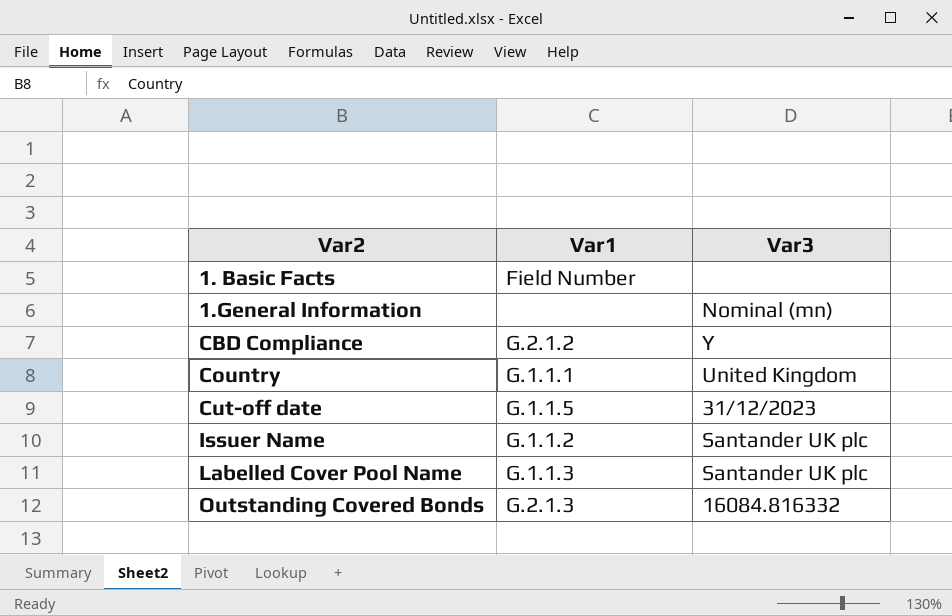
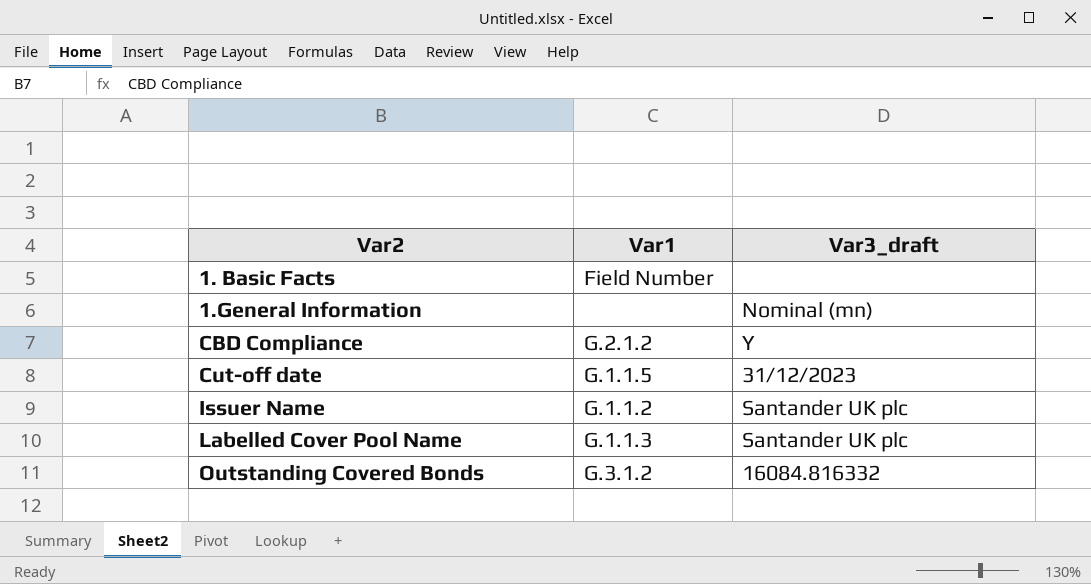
column name: Var3 -> Var3_draft
row Country: G.1.1.1 | United Kingdom -> none
Outstanding Covered Bonds | Var1: G.2.1.3 -> G.3.1.2

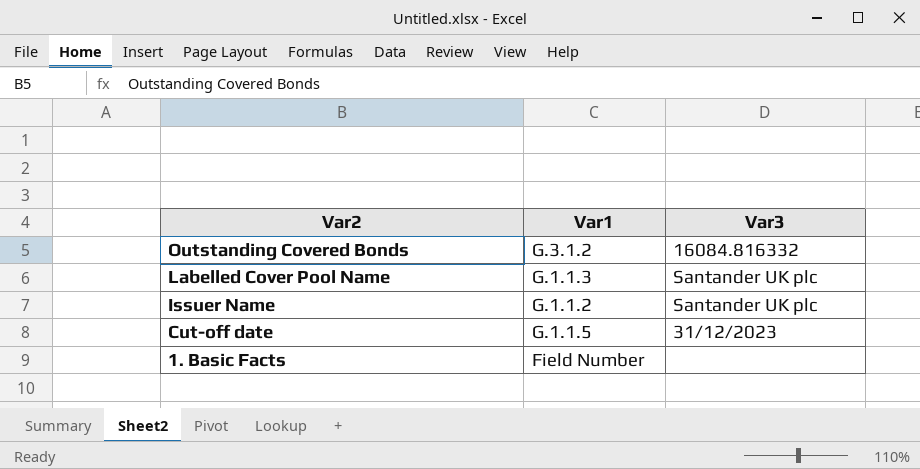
row order: Var2 ascending -> Var2 descending
column name: Var3_draft -> Var3
row 1.General Information: none | Nominal (mn) -> none
row CBD Compliance: G.2.1.2 | Y -> none

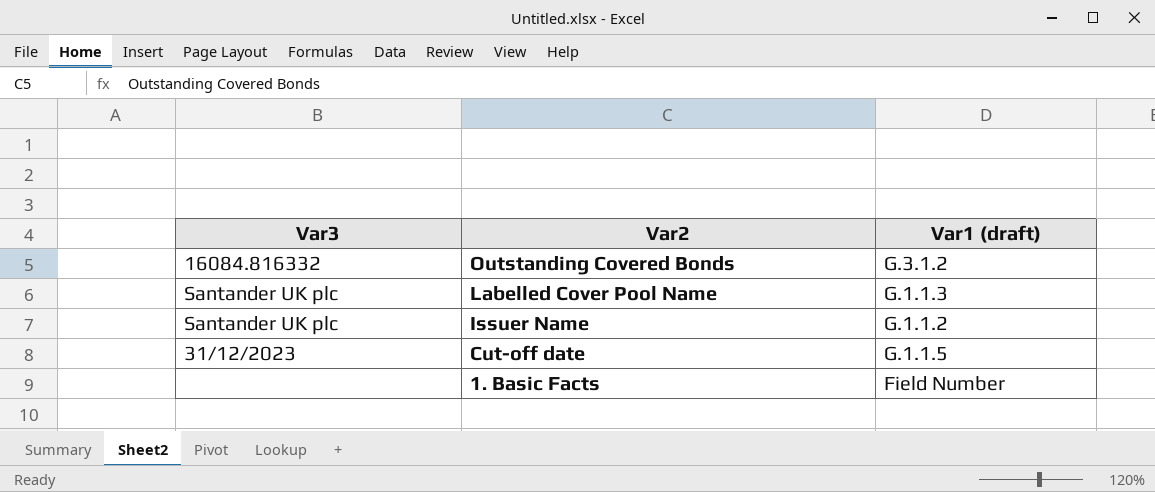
column Var3 | position: 3 -> 1
column name: Var1 -> Var1 (draft)

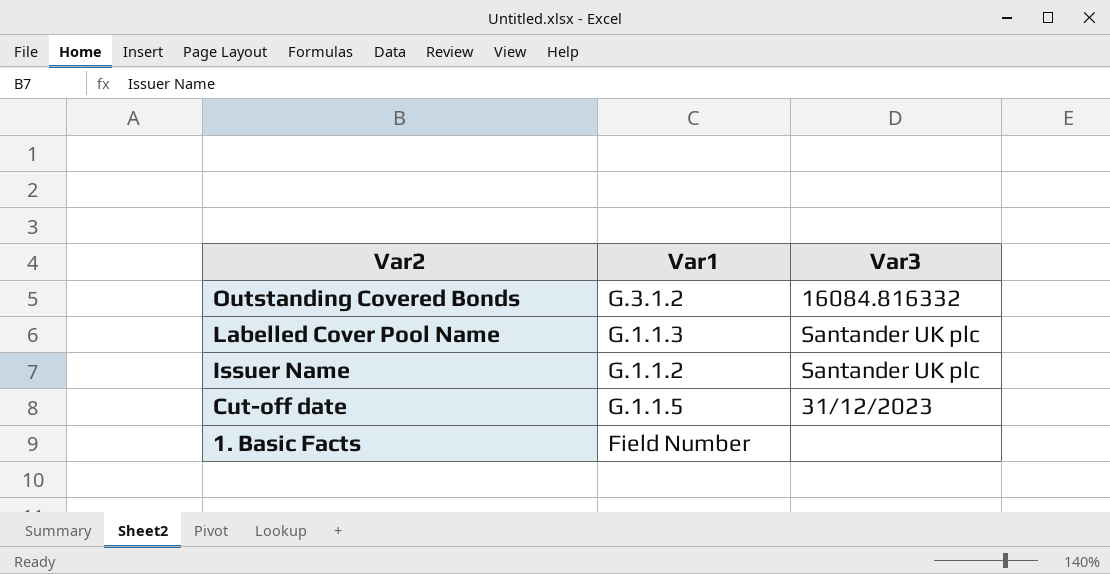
column name: Var1 (draft) -> Var1
column Var3 | position: 1 -> 3

